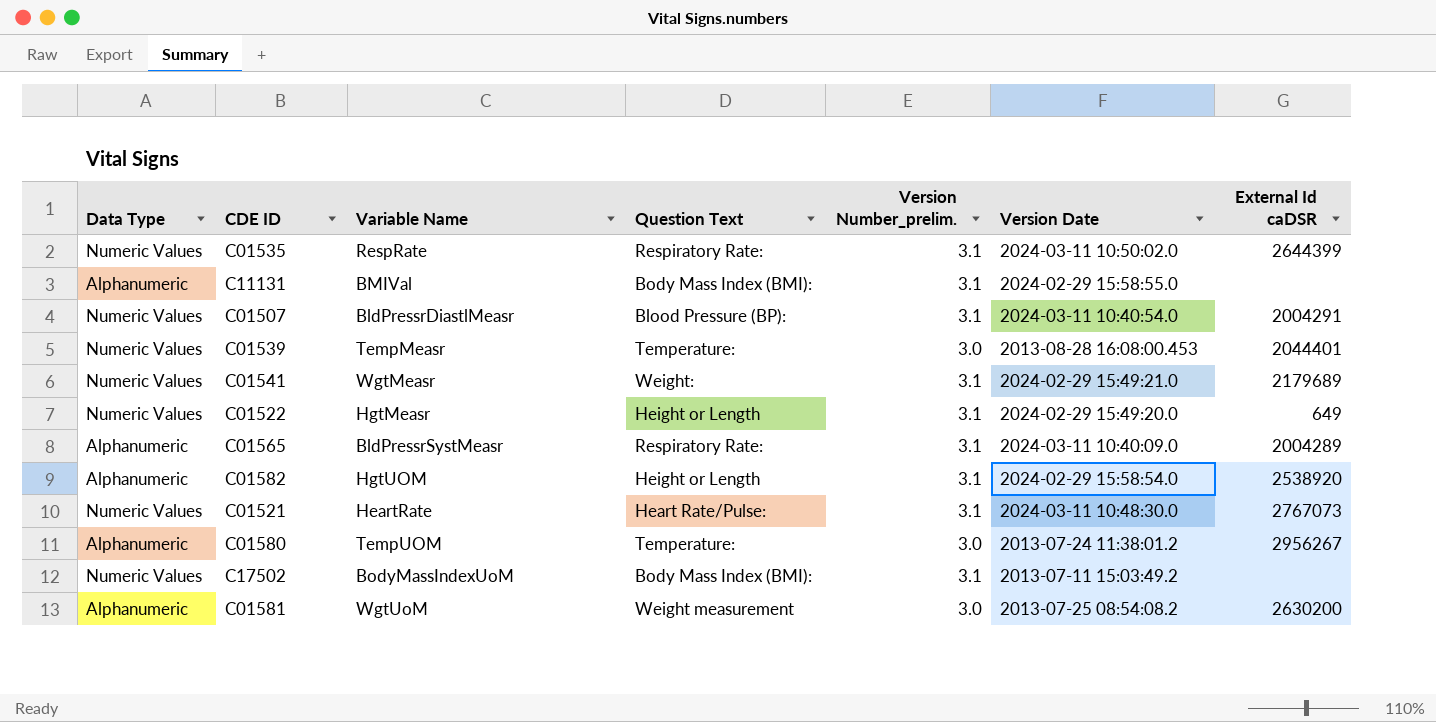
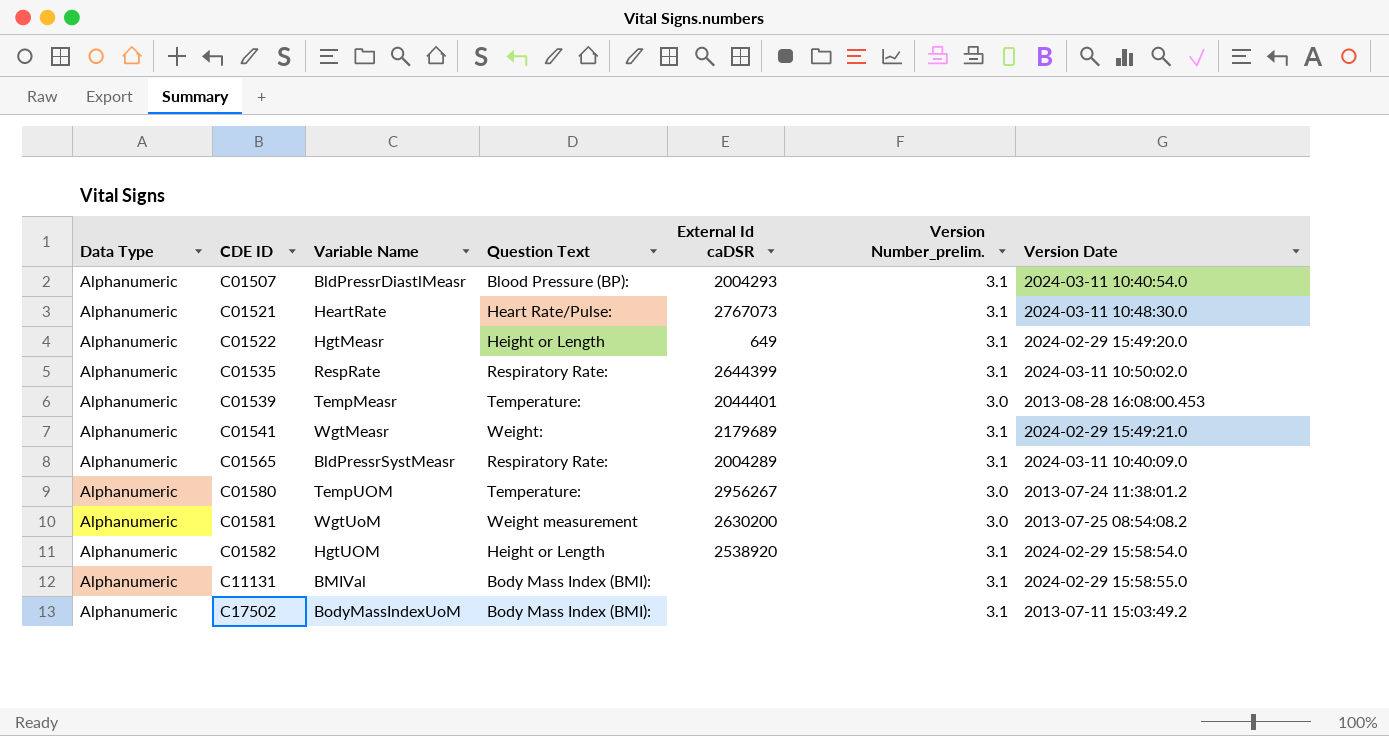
row order: none -> CDE ID ascending
column External Id caDSR | position: 7 -> 5
C01507 | Data Type: Numeric Values -> Alphanumeric
C01507 | External Id caDSR: 2004291 -> 2004293
C01521 | Data Type: Numeric Values -> Alphanumeric
C01522 | Data Type: Numeric Values -> Alphanumeric
C01535 | Data Type: Numeric Values -> Alphanumeric
C01539 | Data Type: Numeric Values -> Alphanumeric
C01541 | Data Type: Numeric Values -> Alphanumeric
C17502 | Data Type: Numeric Values -> Alphanumeric

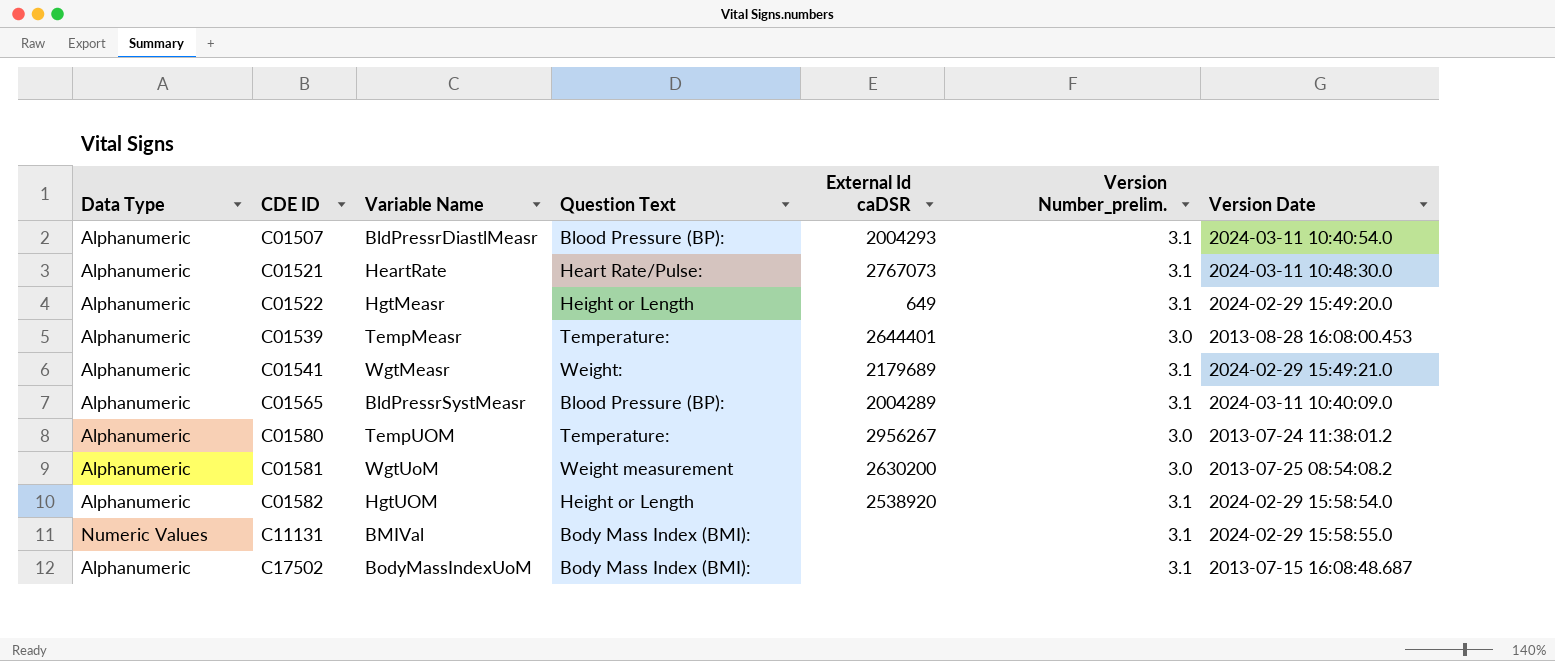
row C01535: Alphanumeric | RespRate | Respiratory Rate: | 2644399 | 3.1 | 2024-03-11 10:50:02.0 -> none
C01539 | External Id caDSR: 2044401 -> 2644401
C01565 | Question Text: Respiratory Rate: -> Blood Pressure (BP):
C11131 | Data Type: Alphanumeric -> Numeric Values
C17502 | Version Date: 2013-07-11 15:03:49.2 -> 2013-07-15 16:08:48.687

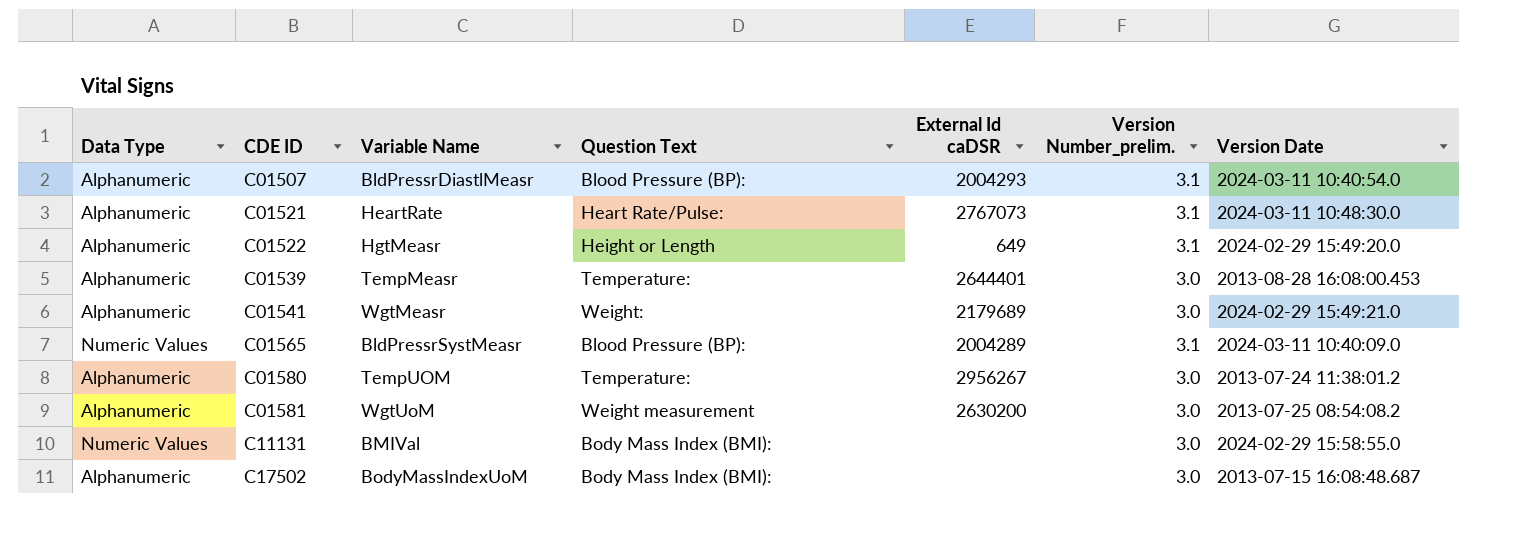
row C01582: Alphanumeric | HgtUOM | Height or Length | 2538920 | 3.1 | 2024-02-29 15:58:54.0 -> none
C01541 | Version Number_prelim.: 3.1 -> 3.0
C01565 | Data Type: Alphanumeric -> Numeric Values
C11131 | Version Number_prelim.: 3.1 -> 3.0
C17502 | Version Number_prelim.: 3.1 -> 3.0

